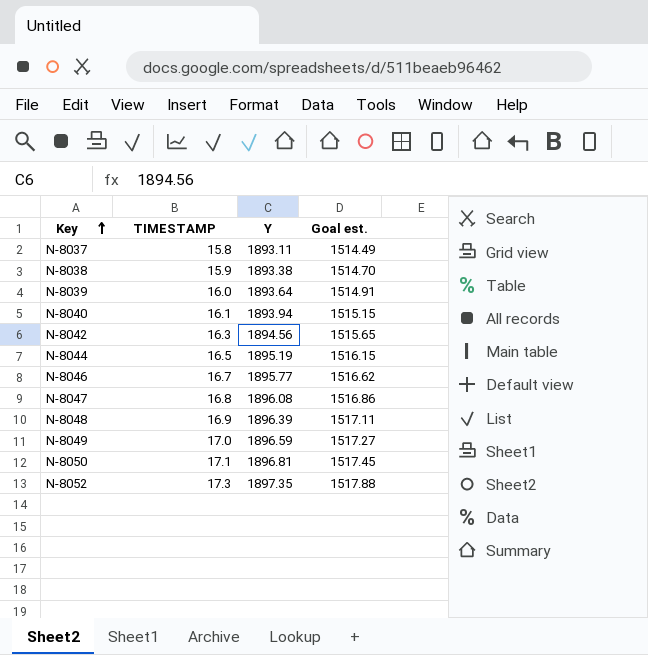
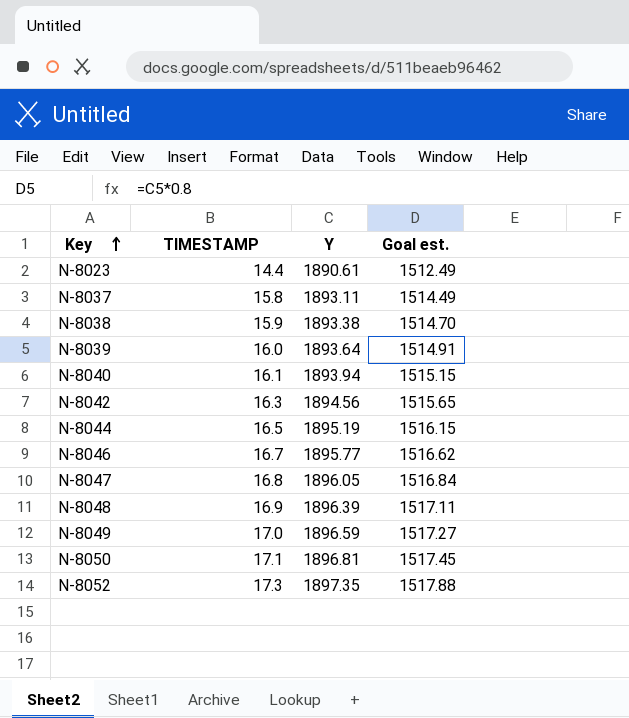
row N-8023: none -> 14.4 | 1890.61 | 1512.49
N-8047 | Y: 1896.08 -> 1896.05
N-8047 | Goal est.: 1516.86 -> 1516.84

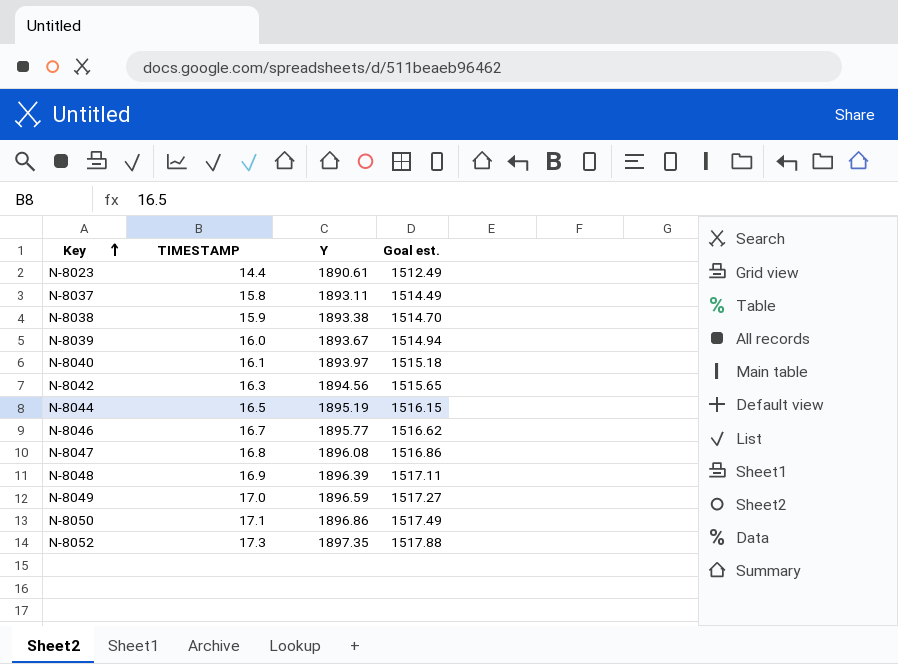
N-8039 | Y: 1893.64 -> 1893.67
N-8039 | Goal est.: 1514.91 -> 1514.94
N-8040 | Y: 1893.94 -> 1893.97
N-8040 | Goal est.: 1515.15 -> 1515.18
N-8047 | Y: 1896.05 -> 1896.08
N-8047 | Goal est.: 1516.84 -> 1516.86
N-8050 | Y: 1896.81 -> 1896.86
N-8050 | Goal est.: 1517.45 -> 1517.49

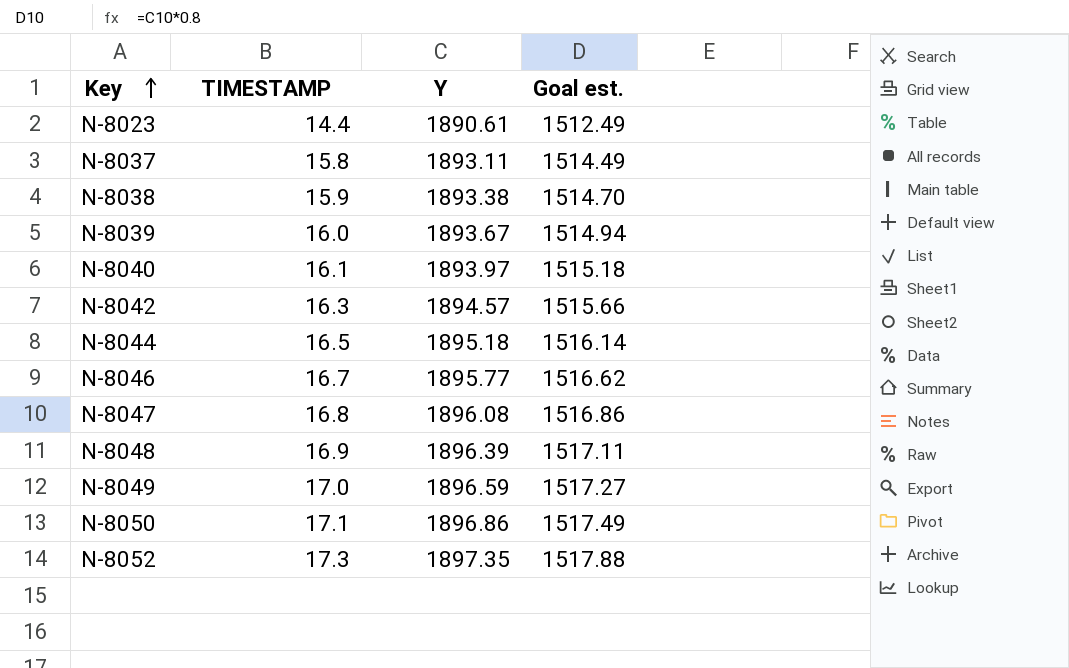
N-8042 | Y: 1894.56 -> 1894.57
N-8042 | Goal est.: 1515.65 -> 1515.66
N-8044 | Y: 1895.19 -> 1895.18
N-8044 | Goal est.: 1516.15 -> 1516.14

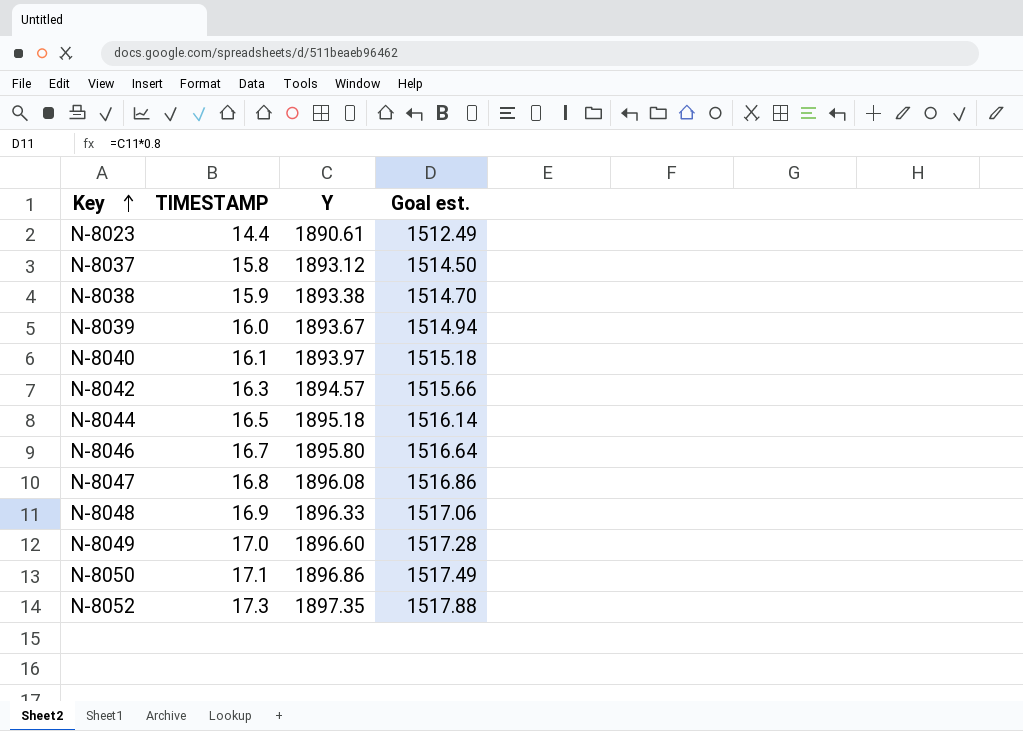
N-8037 | Y: 1893.11 -> 1893.12
N-8037 | Goal est.: 1514.49 -> 1514.50
N-8046 | Y: 1895.77 -> 1895.80
N-8046 | Goal est.: 1516.62 -> 1516.64
N-8048 | Y: 1896.39 -> 1896.33
N-8048 | Goal est.: 1517.11 -> 1517.06
N-8049 | Y: 1896.59 -> 1896.60
N-8049 | Goal est.: 1517.27 -> 1517.28

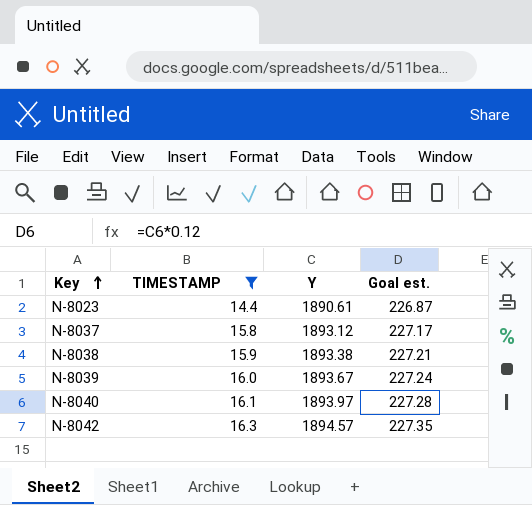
filter: none -> TIMESTAMP <= 16.3
column Goal est. | formula: [Y] * 0.8 -> [Y] * 0.12

